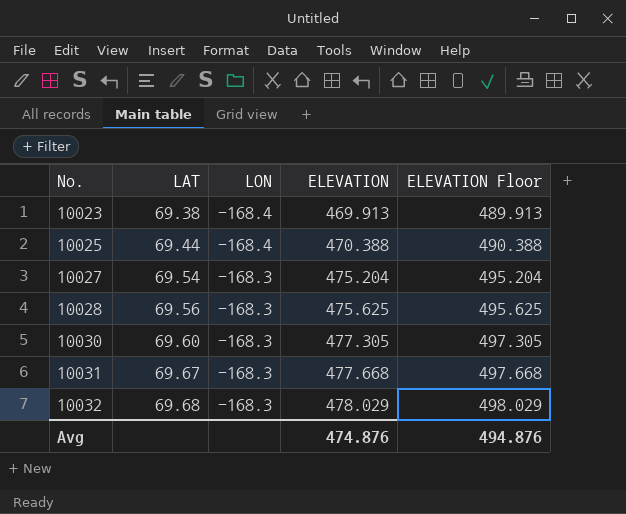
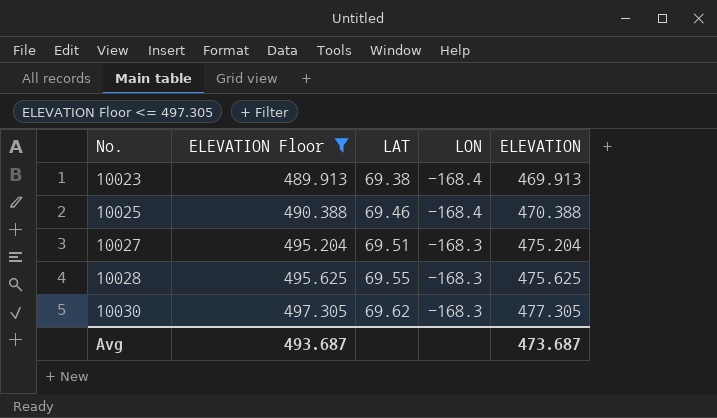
filter: none -> ELEVATION Floor <= 497.305
column ELEVATION Floor | position: 5 -> 2
10025 | LAT: 69.44 -> 69.46
10027 | LAT: 69.54 -> 69.51
10028 | LAT: 69.56 -> 69.55
10030 | LAT: 69.60 -> 69.62
Avg | ELEVATION Floor: 494.876 -> 493.687
Avg | ELEVATION: 474.876 -> 473.687

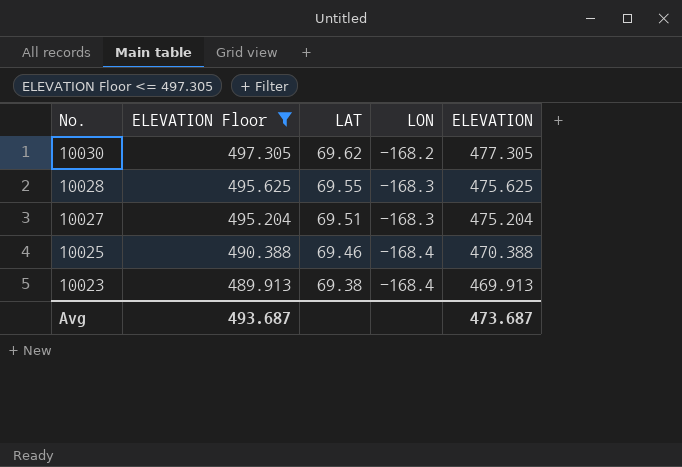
row order: No. ascending -> No. descending
10030 | LON: -168.3 -> -168.2

